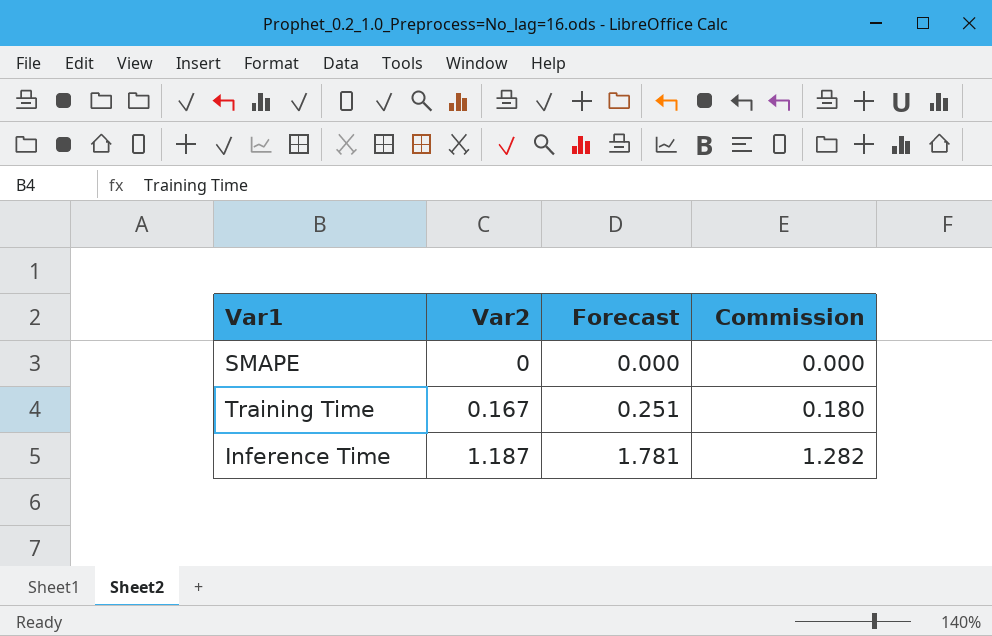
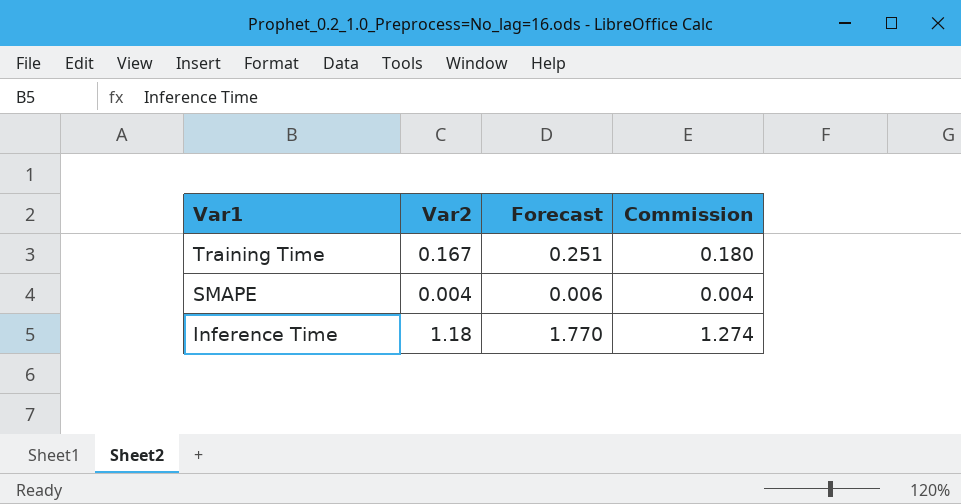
row order: Var2 ascending -> Var1 descending
SMAPE | Var2: 0 -> 0.004
SMAPE | Forecast: 0.000 -> 0.006
SMAPE | Commission: 0.000 -> 0.004
Inference Time | Var2: 1.187 -> 1.18
Inference Time | Forecast: 1.781 -> 1.770
Inference Time | Commission: 1.282 -> 1.274

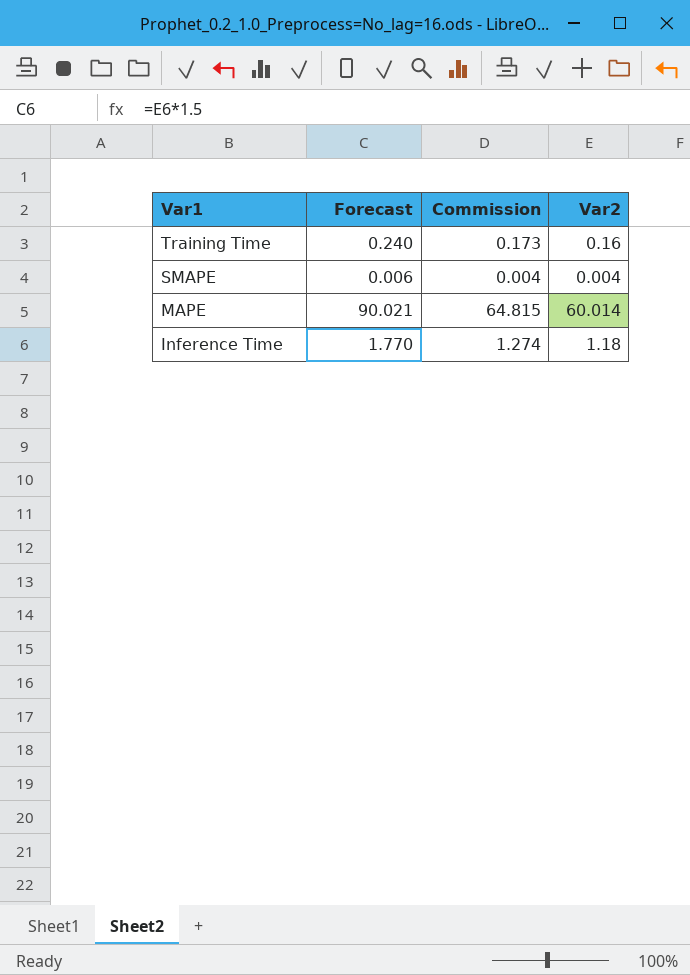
column Var2 | position: 2 -> 4
Training Time | Forecast: 0.251 -> 0.240
Training Time | Commission: 0.180 -> 0.173
Training Time | Var2: 0.167 -> 0.16
row MAPE: none -> 90.021 | 64.815 | 60.014

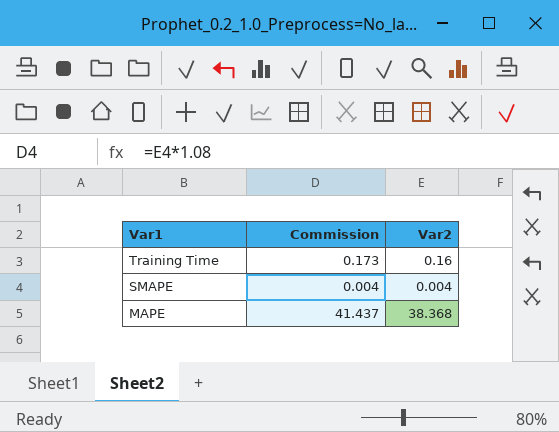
column Forecast | formula: [Var2] * 1.5 -> none
row Inference Time: 1.770 | 1.274 | 1.18 -> none
MAPE | Commission: 64.815 -> 41.437
MAPE | Var2: 60.014 -> 38.368

